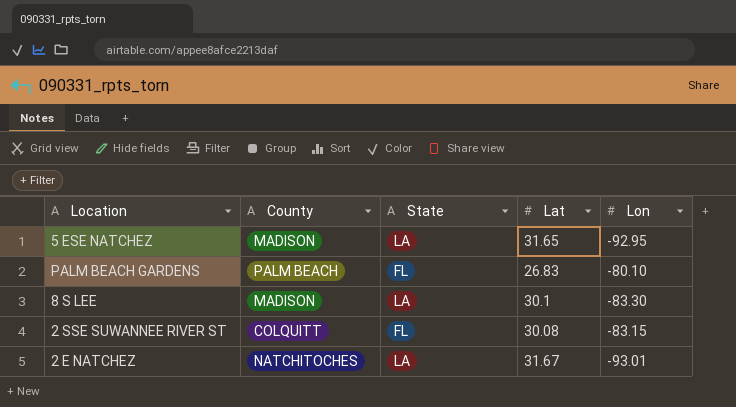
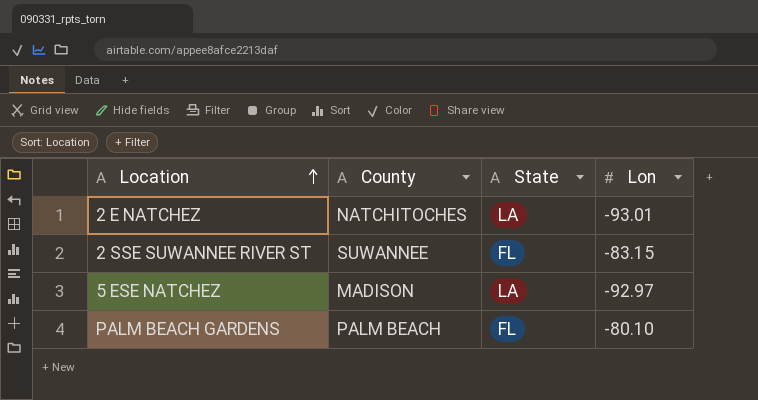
row order: none -> Location ascending
column Lat | position: 4 -> none
row 8 S LEE: MADISON | LA | 30.1 | -83.30 -> none
2 SSE SUWANNEE RIVER ST | County: COLQUITT -> SUWANNEE
5 ESE NATCHEZ | Lon: -92.95 -> -92.97

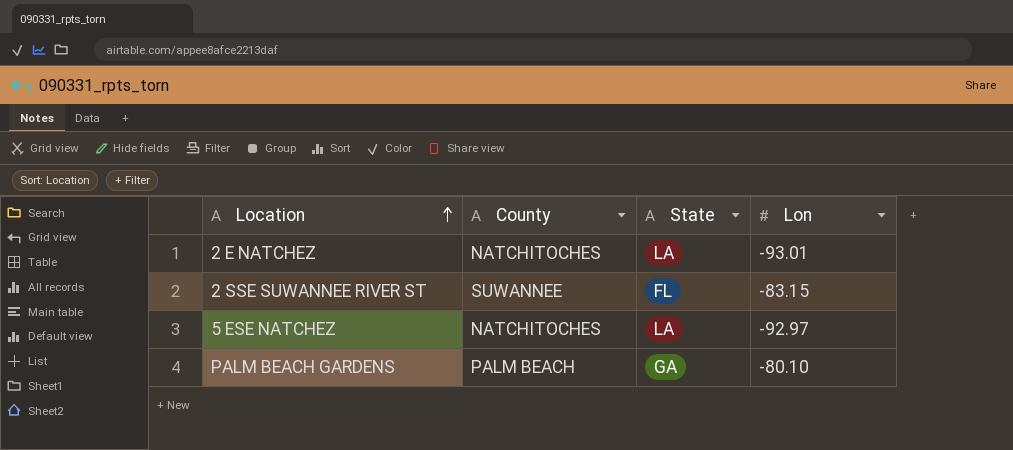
5 ESE NATCHEZ | County: MADISON -> NATCHITOCHES
PALM BEACH GARDENS | State: FL -> GA

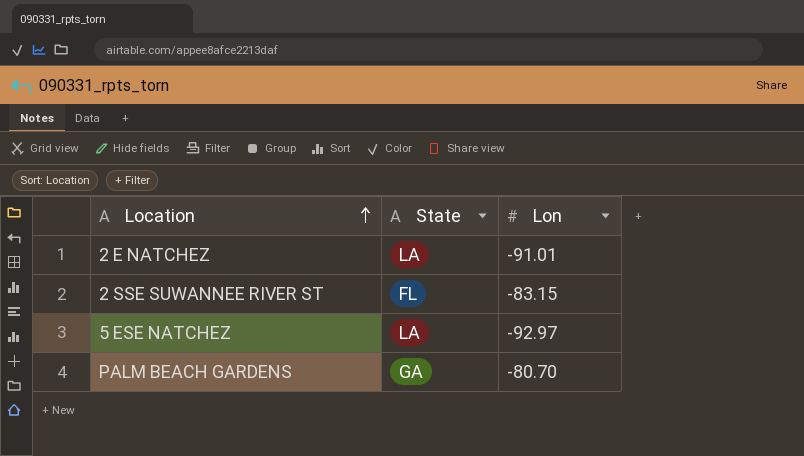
column County | position: 2 -> none
2 E NATCHEZ | Lon: -93.01 -> -91.01
PALM BEACH GARDENS | Lon: -80.10 -> -80.70

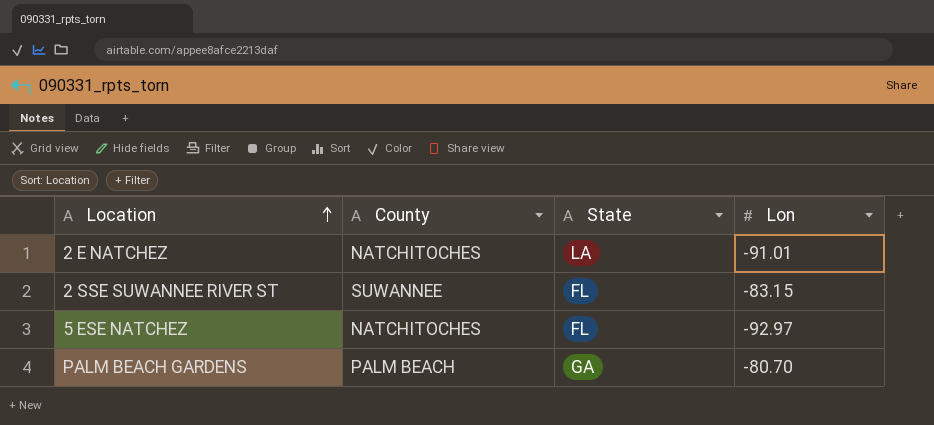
column County | position: none -> 2
5 ESE NATCHEZ | State: LA -> FL

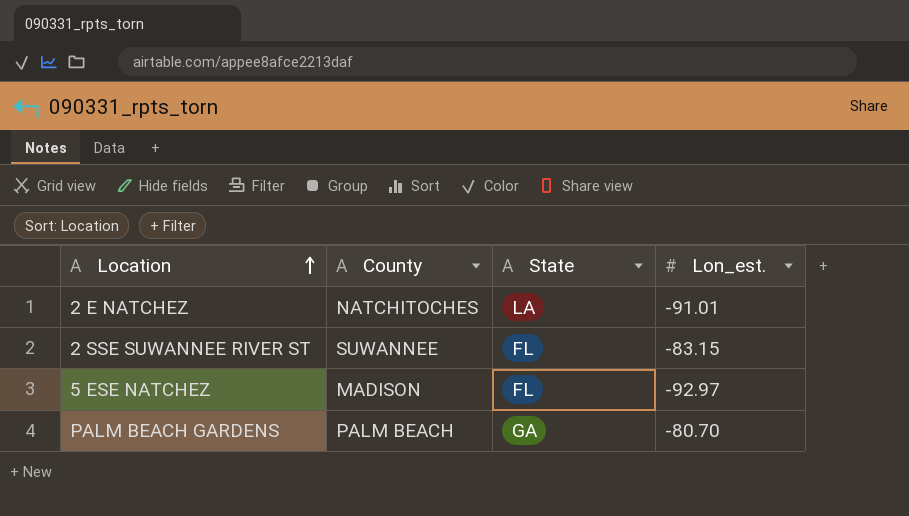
column name: Lon -> Lon_est.
5 ESE NATCHEZ | County: NATCHITOCHES -> MADISON

